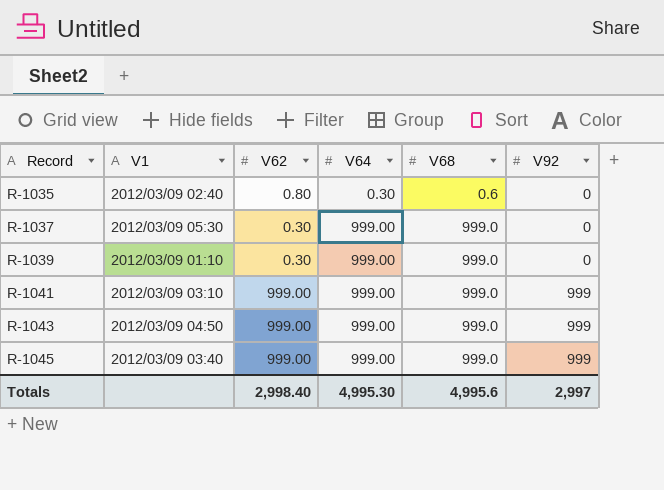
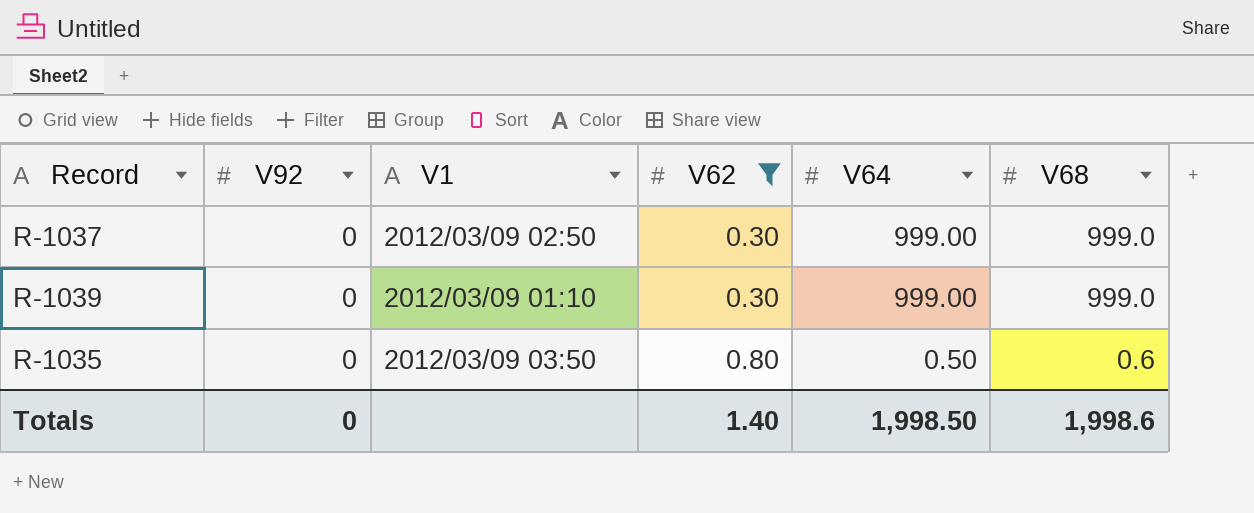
filter: none -> V62 != 999.00
row order: Record ascending -> V62 ascending
column V92 | position: 6 -> 2
R-1037 | V1: 2012/03/09 05:30 -> 2012/03/09 02:50
R-1035 | V1: 2012/03/09 02:40 -> 2012/03/09 03:50
R-1035 | V64: 0.30 -> 0.50
Totals | V92: 2,997 -> 0
Totals | V62: 2,998.40 -> 1.40
Totals | V64: 4,995.30 -> 1,998.50
Totals | V68: 4,995.6 -> 1,998.6

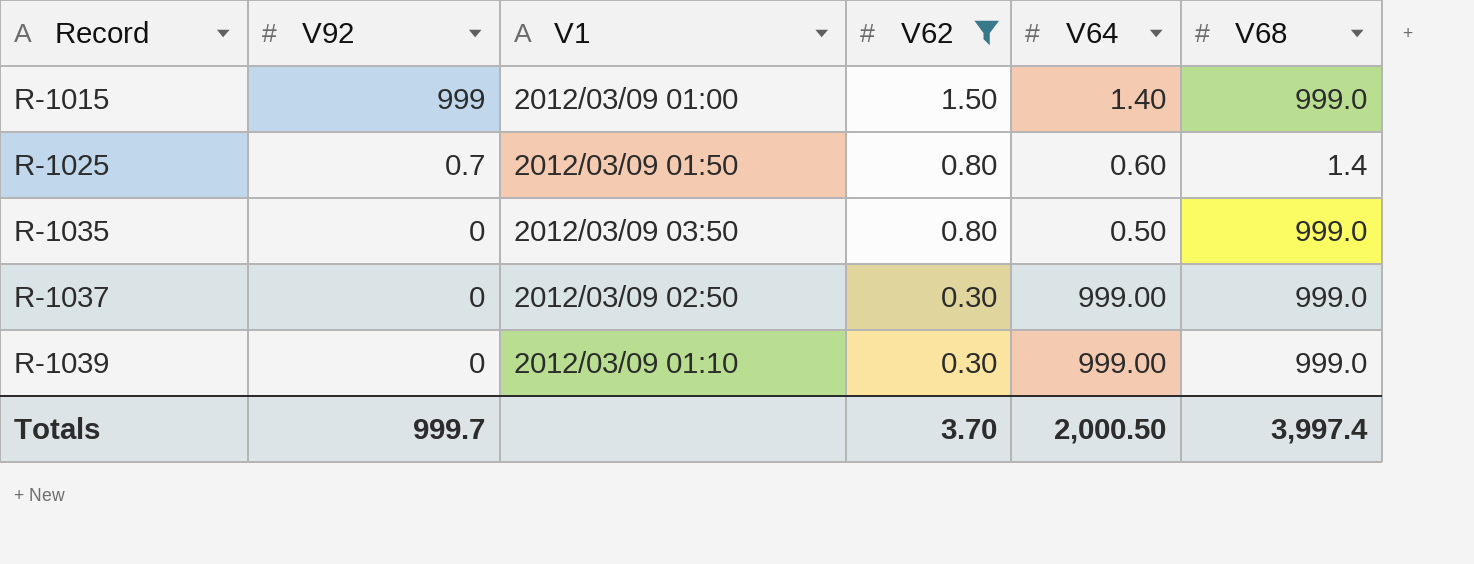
row order: V62 ascending -> Record ascending
row R-1015: none -> 999 | 2012/03/09 01:00 | 1.50 | 1.40 | 999.0
row R-1025: none -> 0.7 | 2012/03/09 01:50 | 0.80 | 0.60 | 1.4
R-1035 | V68: 0.6 -> 999.0
Totals | V92: 0 -> 999.7
Totals | V62: 1.40 -> 3.70
Totals | V64: 1,998.50 -> 2,000.50
Totals | V68: 1,998.6 -> 3,997.4

